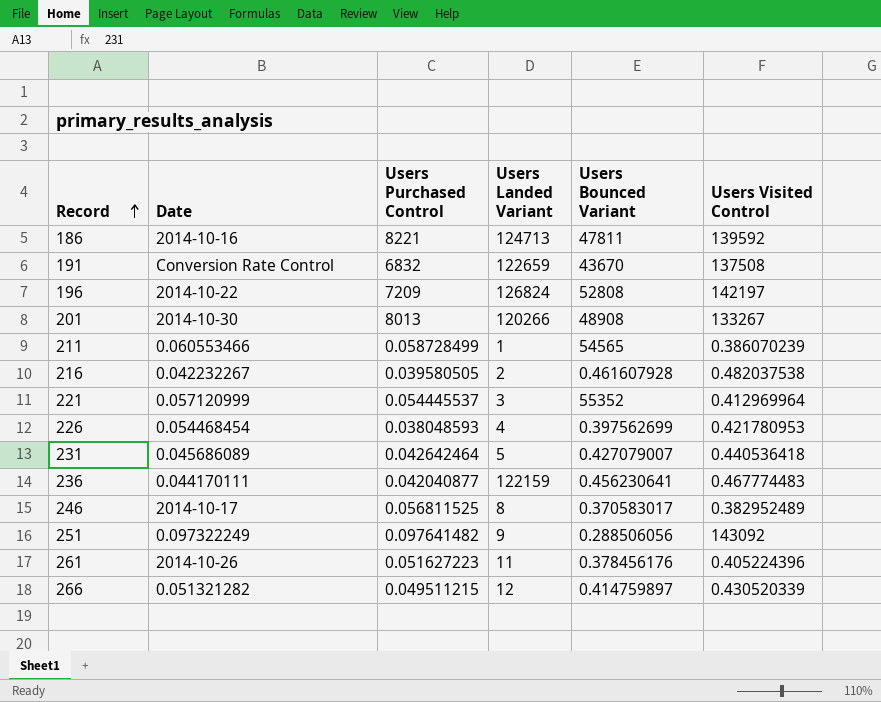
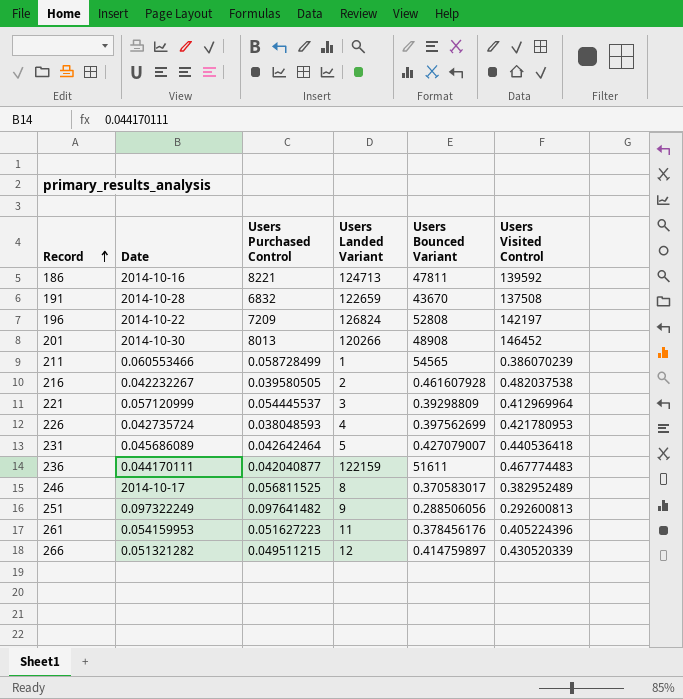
191 | Date: Conversion Rate Control -> 2014-10-28
201 | Users Visited Control: 133267 -> 146452
221 | Users Bounced Variant: 55352 -> 0.39298809
226 | Date: 0.054468454 -> 0.042735724
236 | Users Bounced Variant: 0.456230641 -> 51611
251 | Users Visited Control: 143092 -> 0.292600813
261 | Date: 2014-10-26 -> 0.054159953

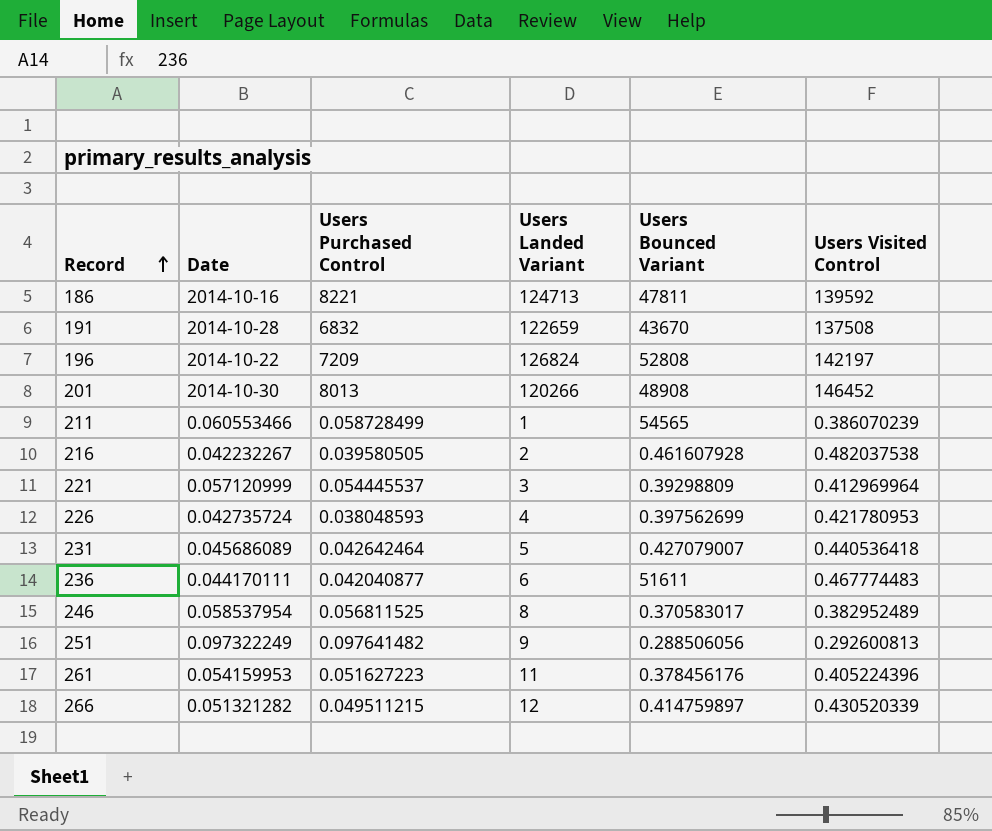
236 | Users Landed Variant: 122159 -> 6
246 | Date: 2014-10-17 -> 0.058537954

